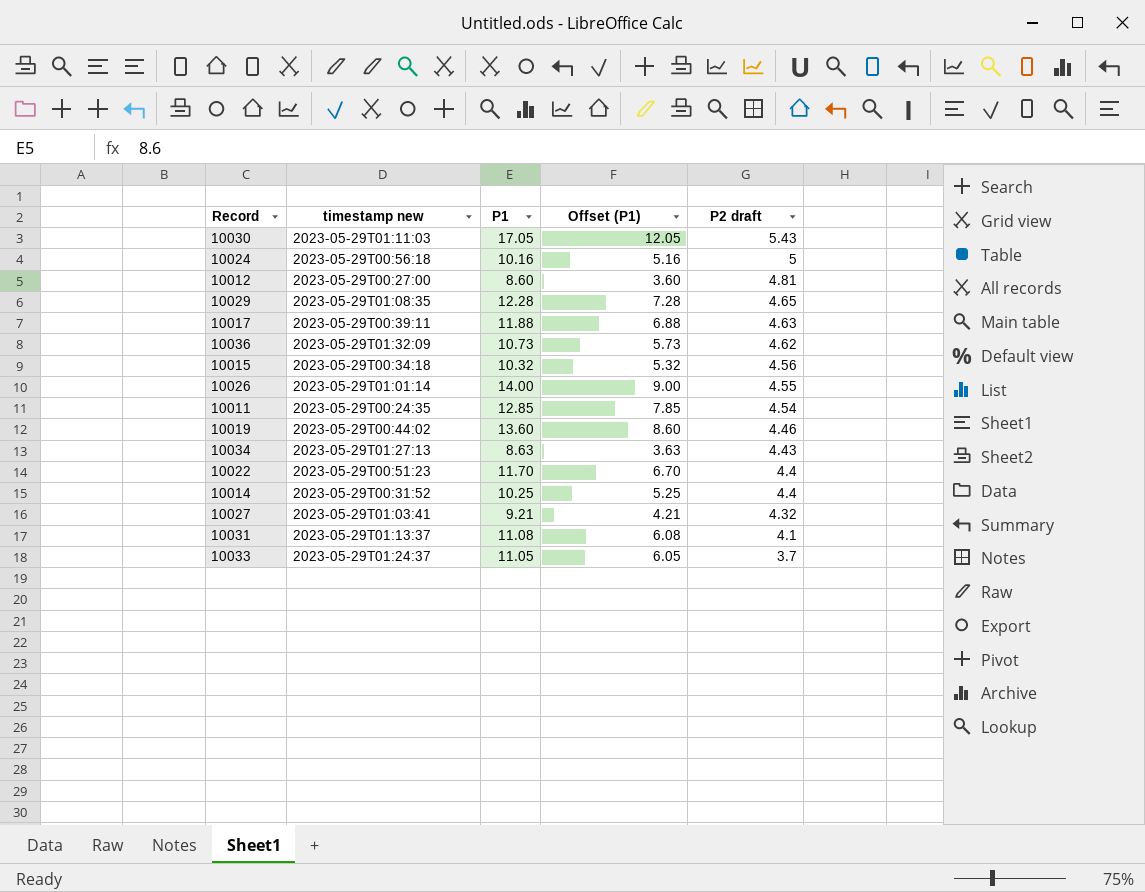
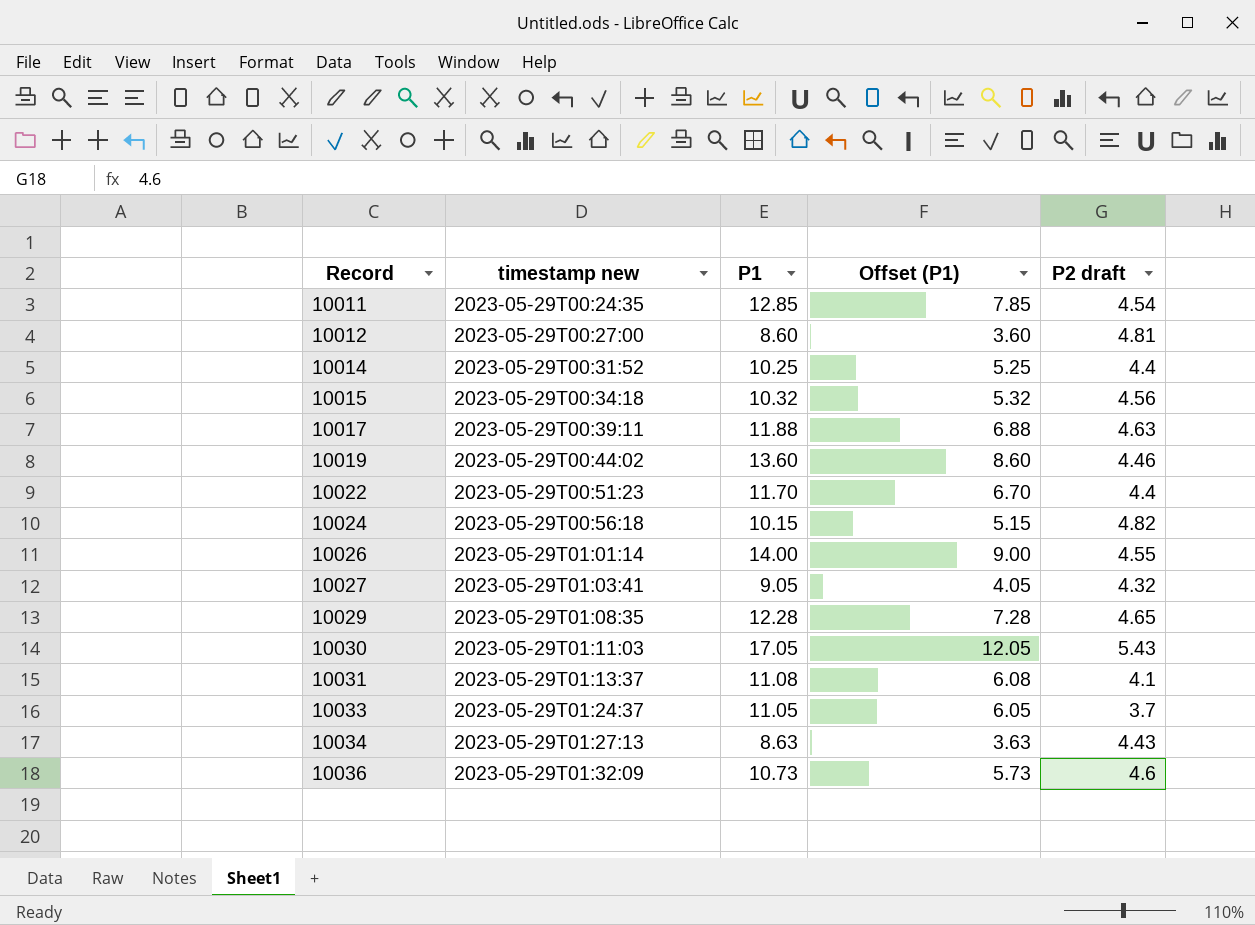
row order: P2 draft descending -> Record ascending
10024 | P1: 10.16 -> 10.15
10024 | Offset (P1): 5.16 -> 5.15
10024 | P2 draft: 5 -> 4.82
10027 | P1: 9.21 -> 9.05
10027 | Offset (P1): 4.21 -> 4.05
10036 | P2 draft: 4.62 -> 4.6

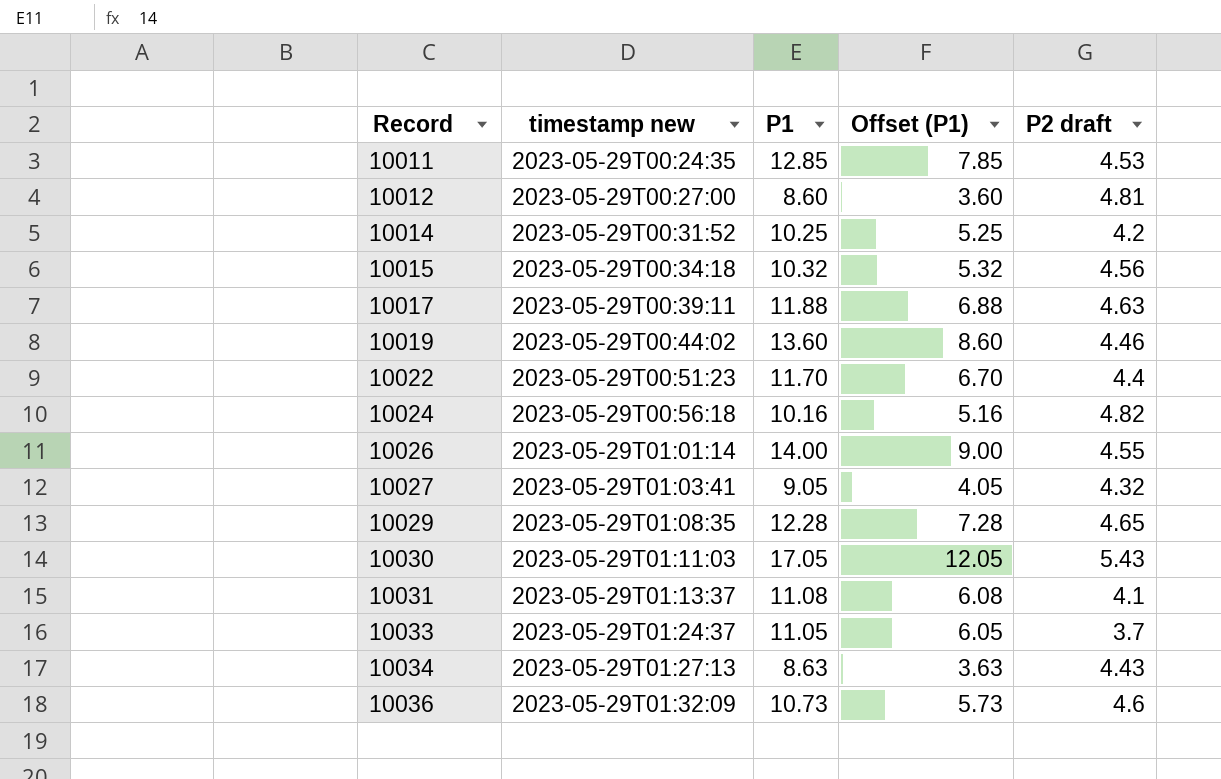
10011 | P2 draft: 4.54 -> 4.53
10014 | P2 draft: 4.4 -> 4.2
10024 | P1: 10.15 -> 10.16
10024 | Offset (P1): 5.15 -> 5.16

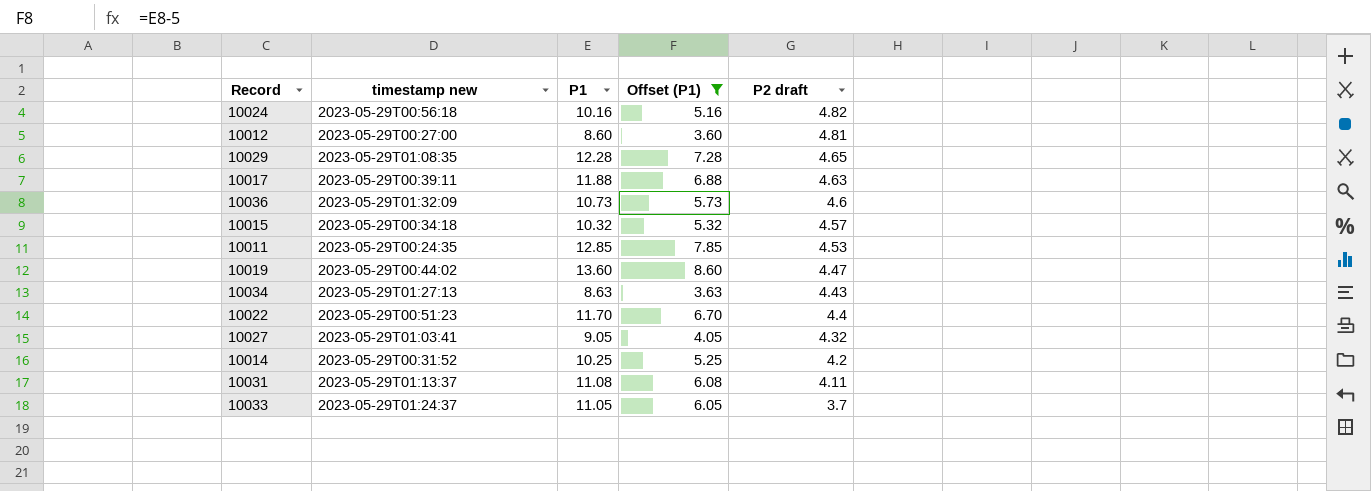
filter: none -> Offset (P1) <= 8.60
row order: Record ascending -> P2 draft descending
10015 | P2 draft: 4.56 -> 4.57
10019 | P2 draft: 4.46 -> 4.47
10031 | P2 draft: 4.1 -> 4.11

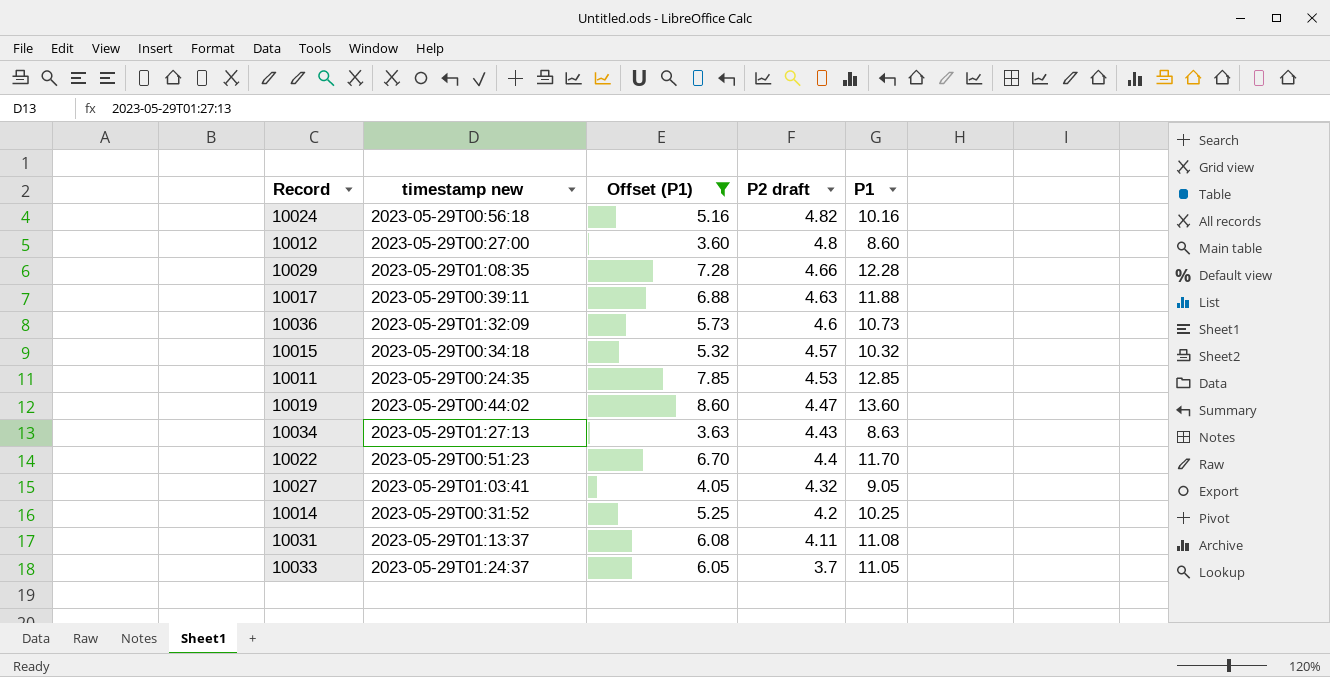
column P1 | position: 3 -> 5
10012 | P2 draft: 4.81 -> 4.8
10029 | P2 draft: 4.65 -> 4.66

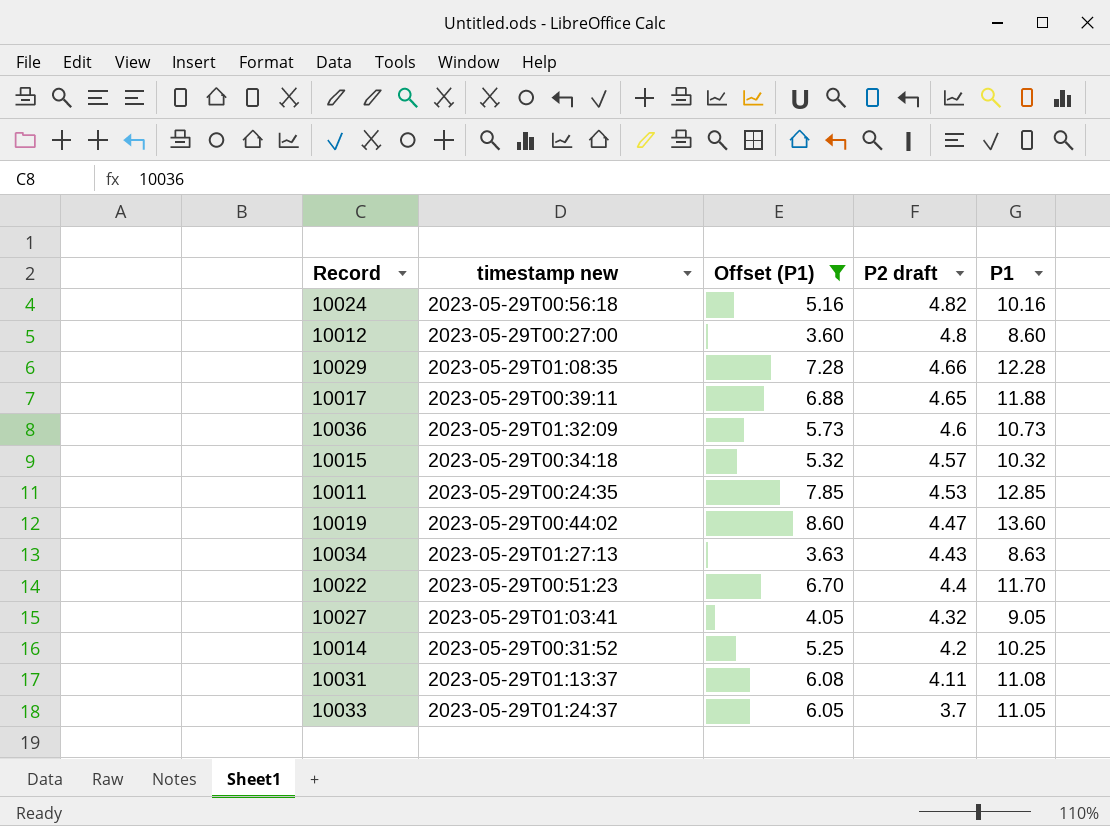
10017 | P2 draft: 4.63 -> 4.65

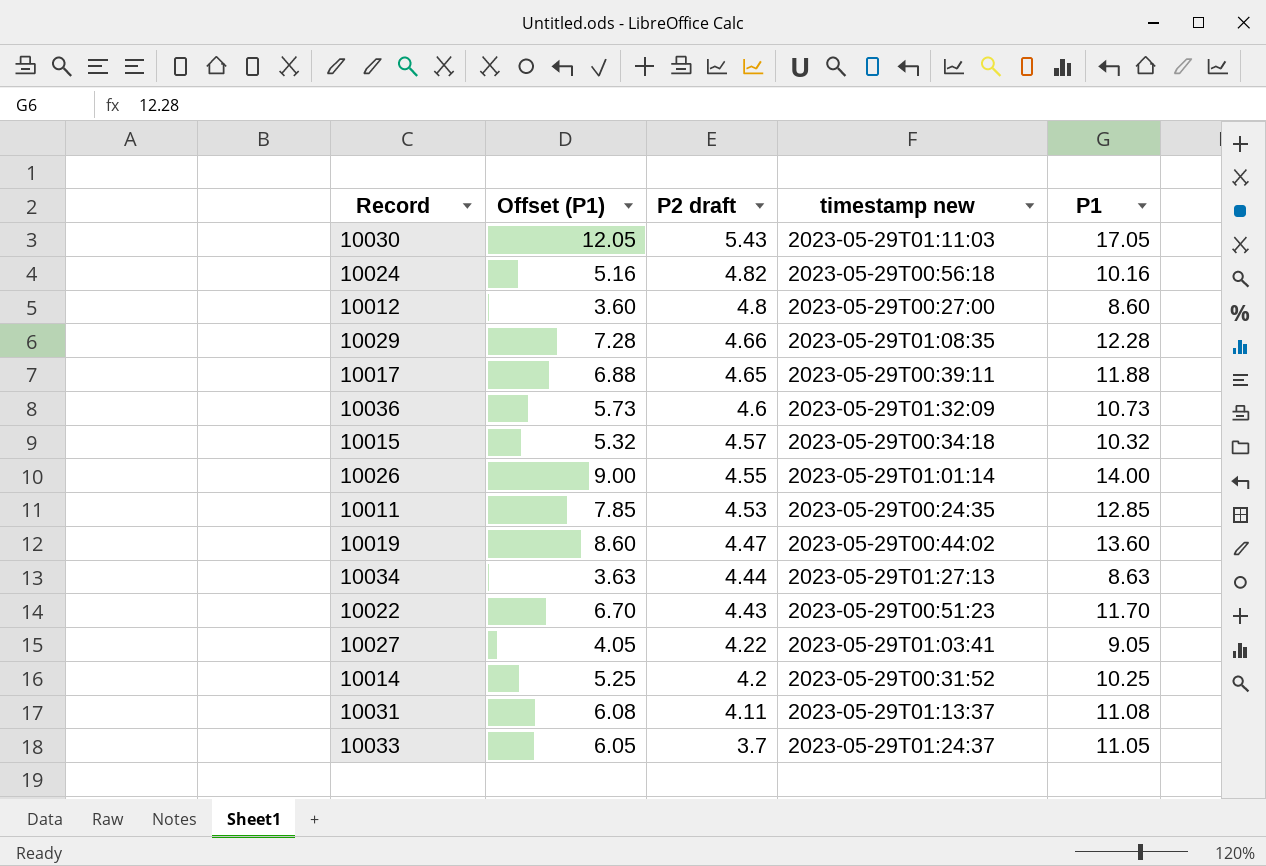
filter: Offset (P1) <= 8.60 -> none
column timestamp new | position: 2 -> 4
10034 | P2 draft: 4.43 -> 4.44
10022 | P2 draft: 4.4 -> 4.43
10027 | P2 draft: 4.32 -> 4.22

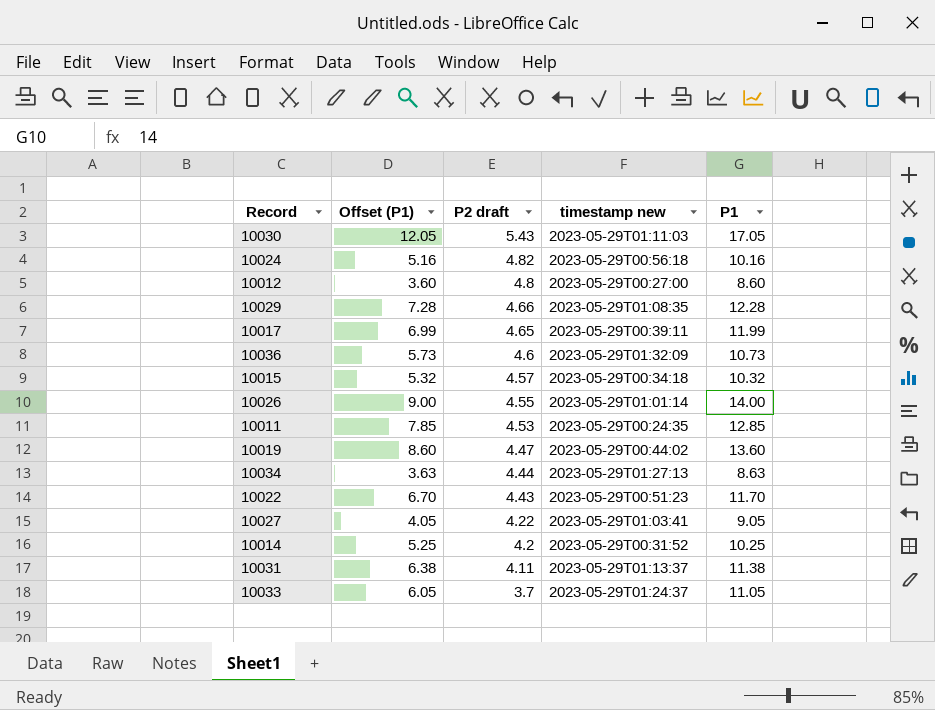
10017 | Offset (P1): 6.88 -> 6.99
10017 | P1: 11.88 -> 11.99
10031 | Offset (P1): 6.08 -> 6.38
10031 | P1: 11.08 -> 11.38

